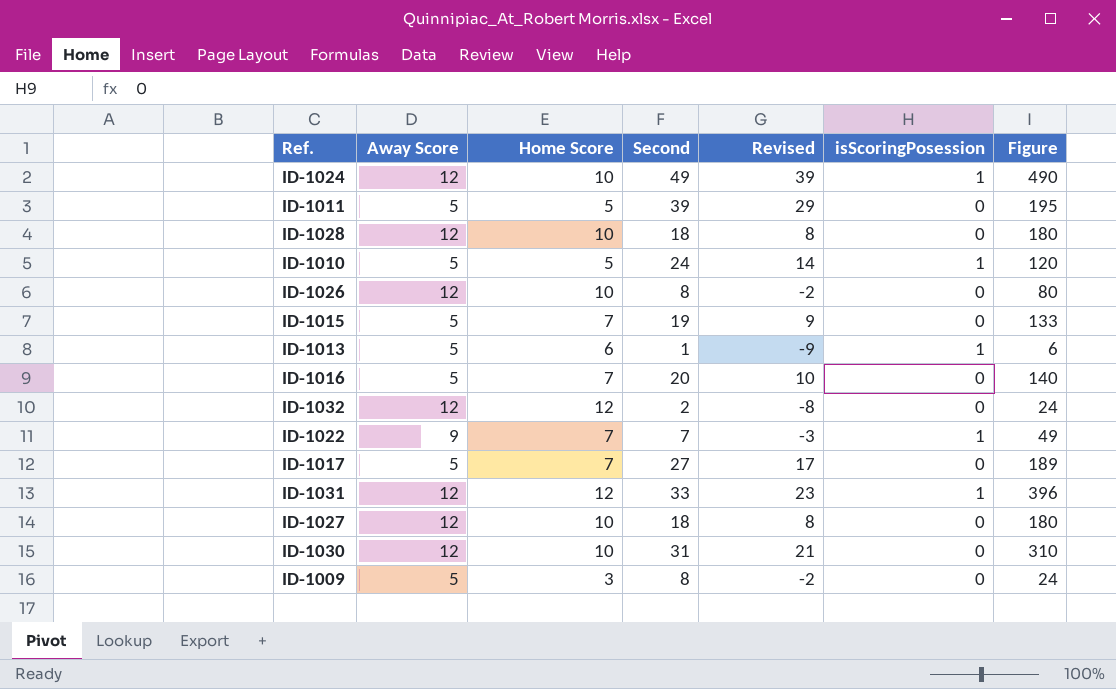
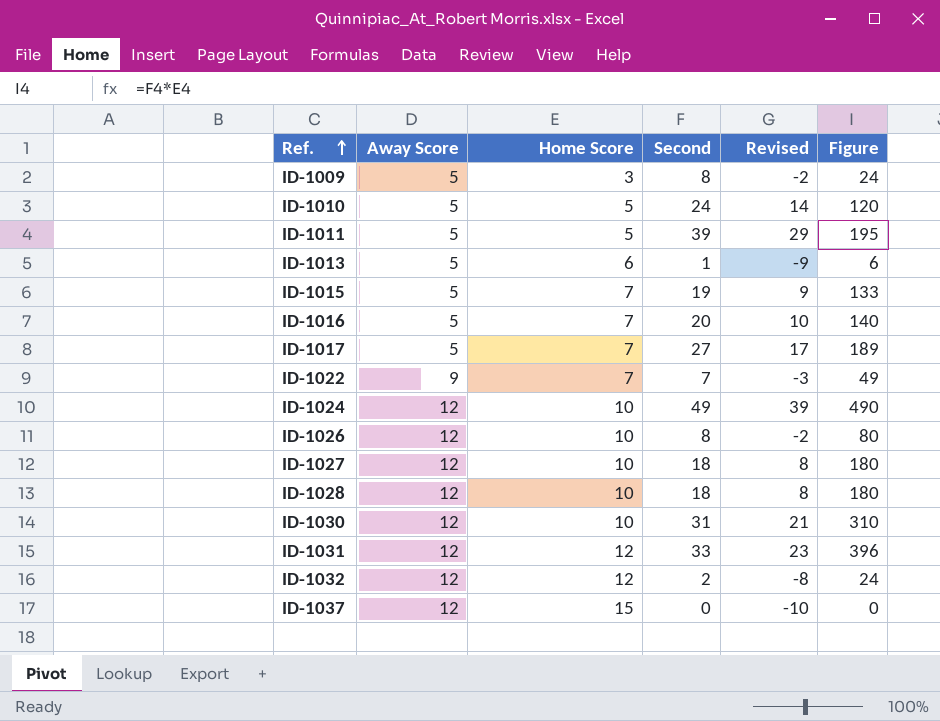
row order: none -> Ref. ascending
column isScoringPosession | position: 6 -> none
row ID-1037: none -> 12 | 15 | 0 | -10 | 0

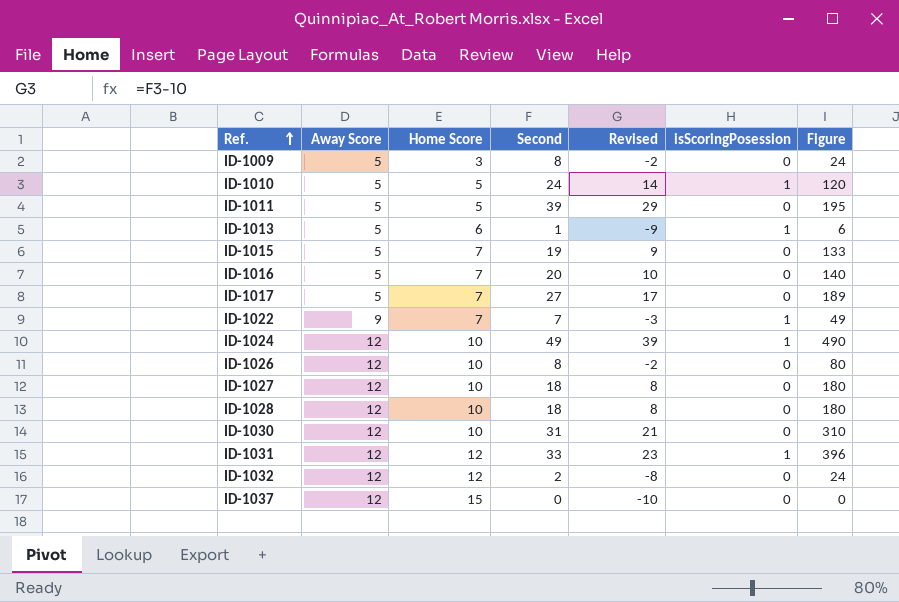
column isScoringPosession | position: none -> 6

